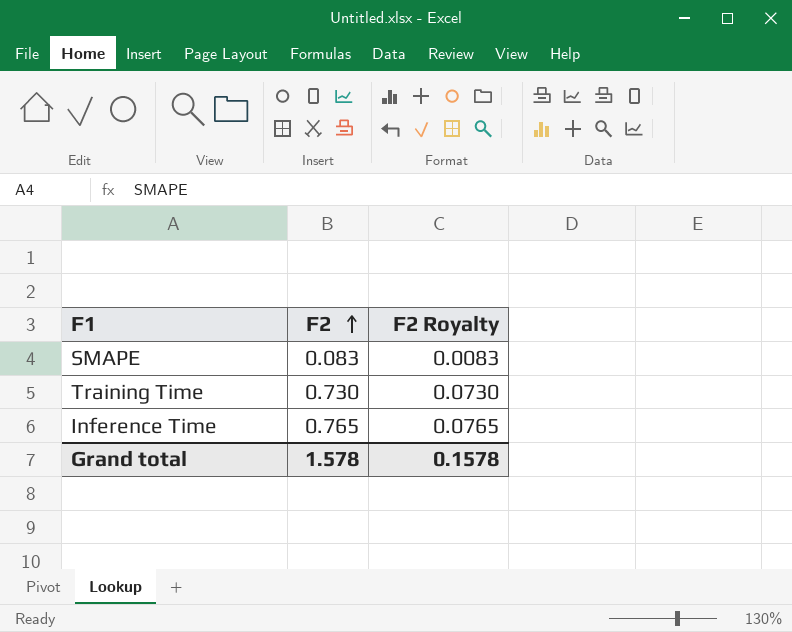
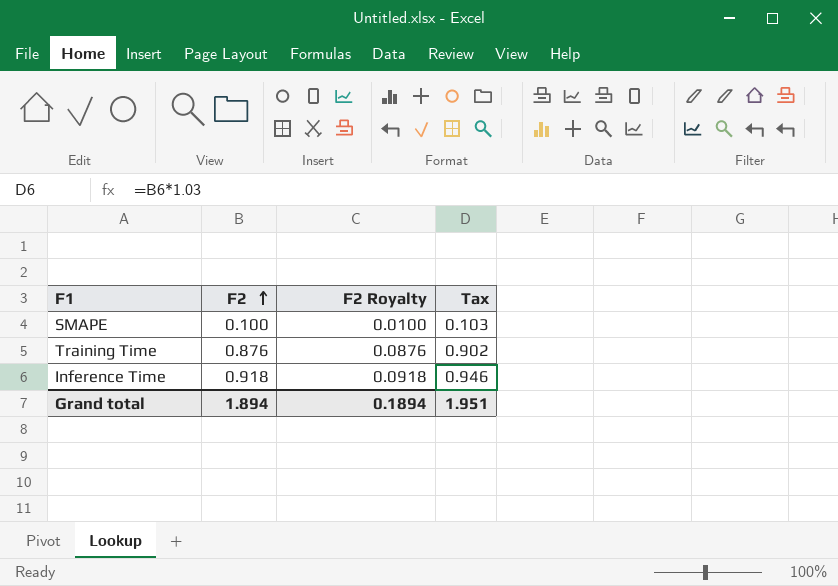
column Tax | formula: none -> [F2] * 1.03
SMAPE | F2: 0.083 -> 0.100
SMAPE | F2 Royalty: 0.0083 -> 0.0100
Training Time | F2: 0.730 -> 0.876
Training Time | F2 Royalty: 0.0730 -> 0.0876
Inference Time | F2: 0.765 -> 0.918
Inference Time | F2 Royalty: 0.0765 -> 0.0918
Grand total | F2: 1.578 -> 1.894
Grand total | F2 Royalty: 0.1578 -> 0.1894

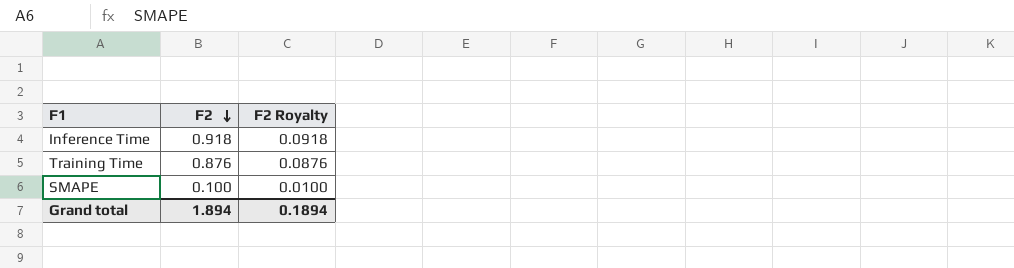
row order: F2 ascending -> F2 descending
column Tax | formula: [F2] * 1.03 -> none

